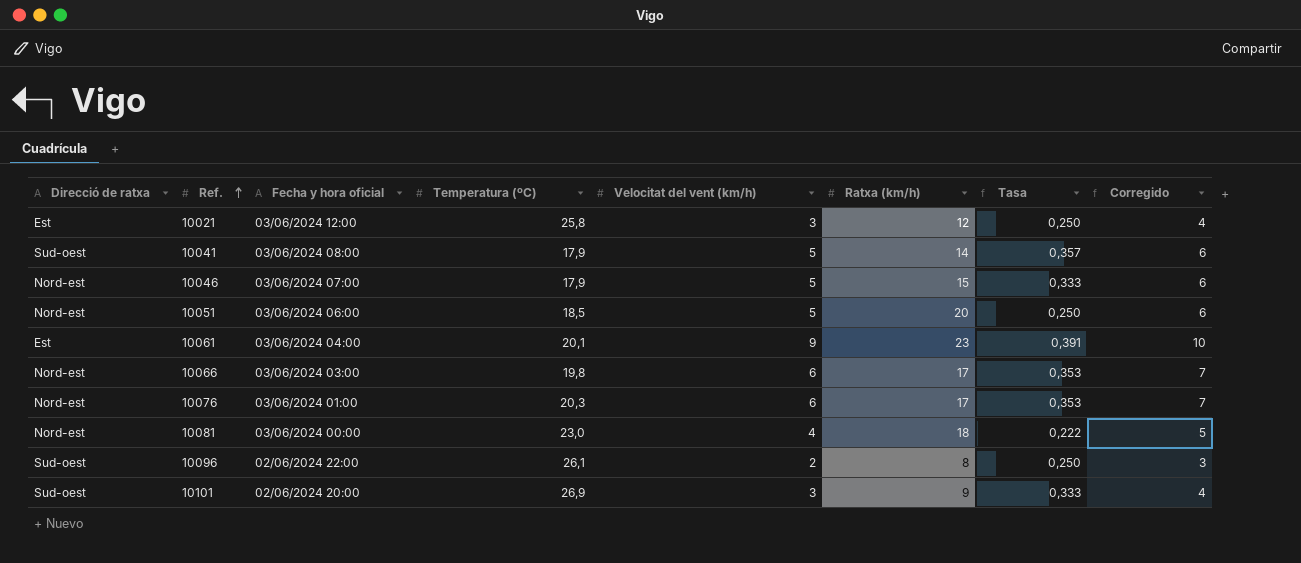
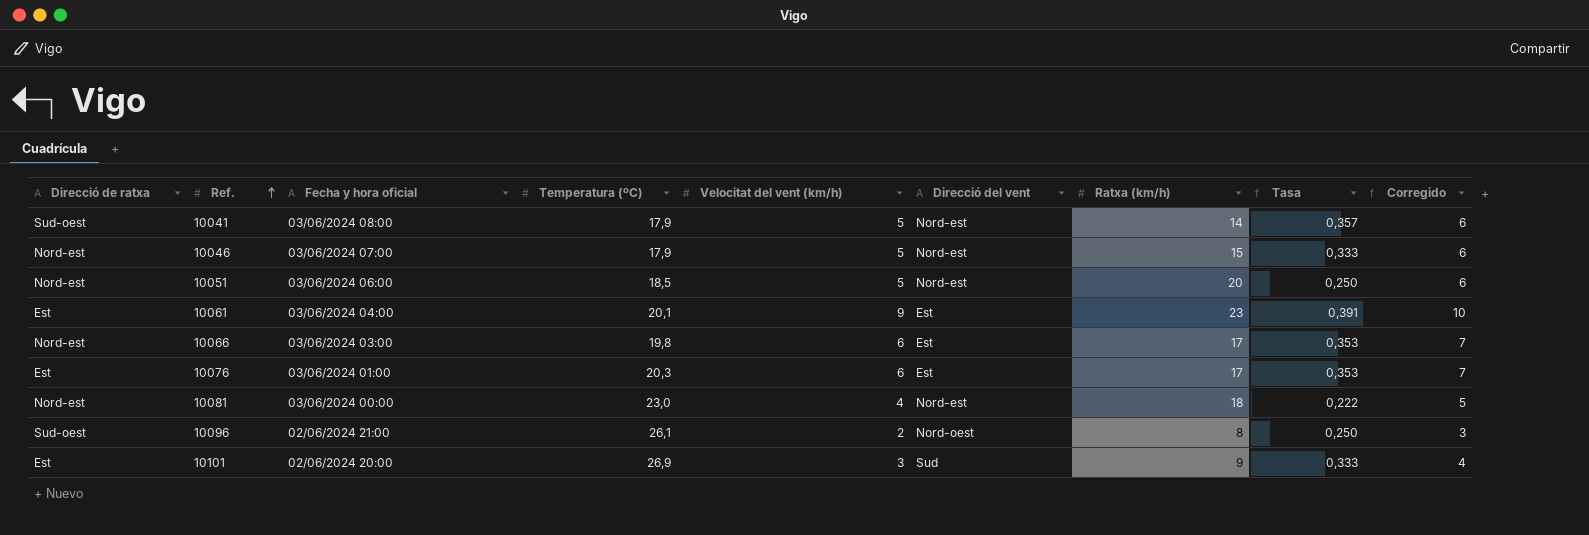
column Direcció del vent | position: none -> 6
row 10021: Est | 03/06/2024 12:00 | 25,8 | 3 | 12 | 0,250 | 4 -> none
10076 | Direcció de ratxa: Nord-est -> Est
10096 | Fecha y hora oficial: 02/06/2024 22:00 -> 02/06/2024 21:00
10101 | Direcció de ratxa: Sud-oest -> Est

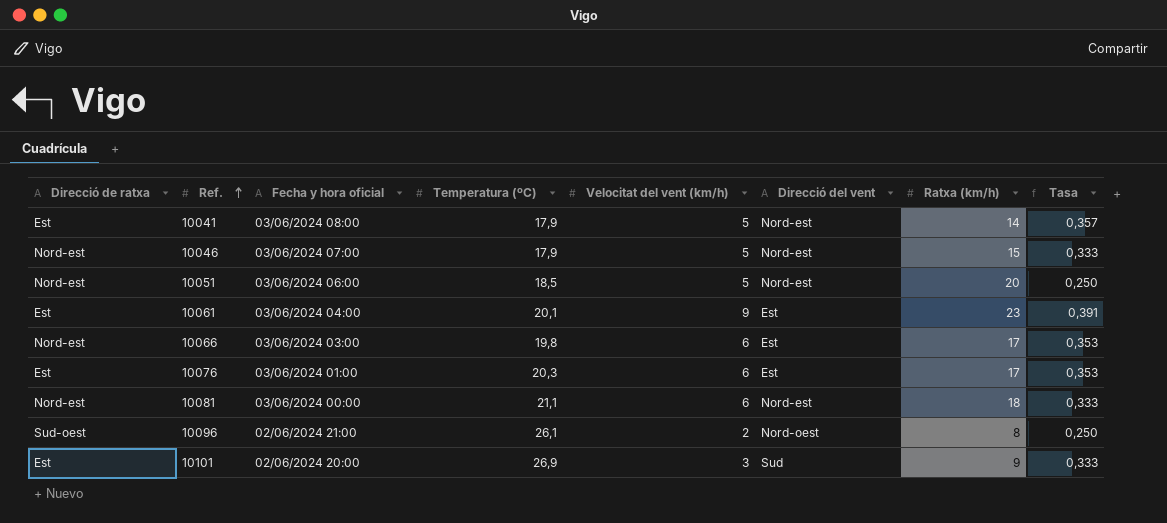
column Corregido | formula: [Velocitat del vent (km/h)] + 1 -> none
10041 | Direcció de ratxa: Sud-oest -> Est
10081 | Temperatura (ºC): 23,0 -> 21,1
10081 | Velocitat del vent (km/h): 4 -> 6
10081 | Tasa: 0,222 -> 0,333

